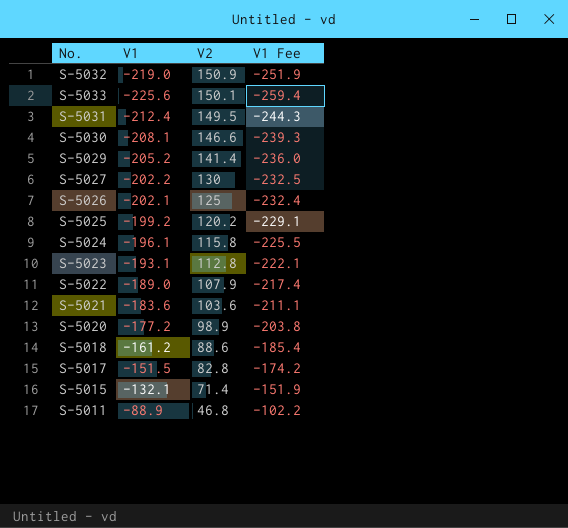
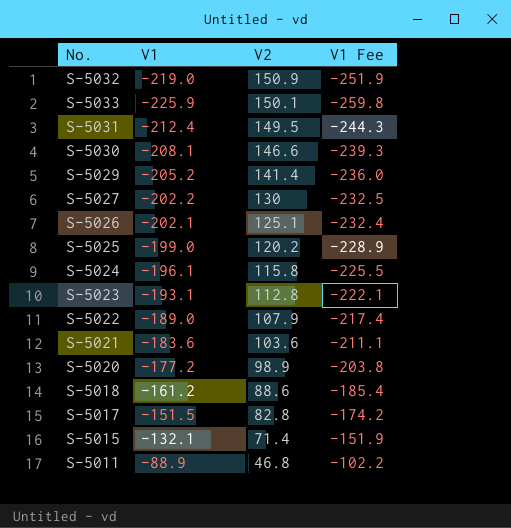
S-5033 | V1: -225.6 -> -225.9
S-5033 | V1 Fee: -259.4 -> -259.8
S-5026 | V2: 125 -> 125.1
S-5025 | V1: -199.2 -> -199.0
S-5025 | V1 Fee: -229.1 -> -228.9

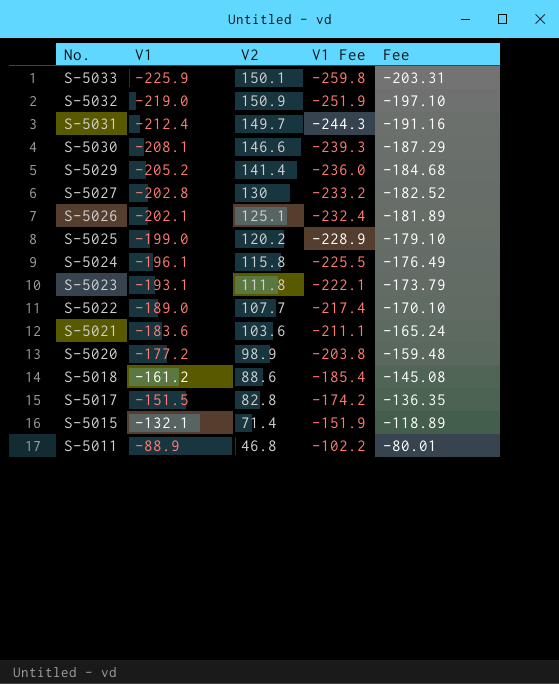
row order: V2 descending -> No. descending
column Fee | formula: none -> [V1] * 0.9
S-5031 | V2: 149.5 -> 149.7
S-5027 | V1: -202.2 -> -202.8
S-5027 | V1 Fee: -232.5 -> -233.2
S-5023 | V2: 112.8 -> 111.8
S-5022 | V2: 107.9 -> 107.7

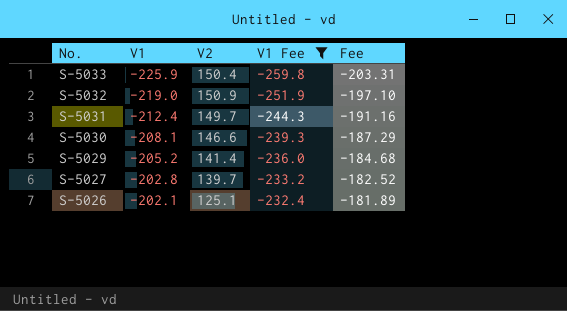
filter: none -> V1 Fee <= -232.4
S-5033 | V2: 150.1 -> 150.4
S-5027 | V2: 130 -> 139.7

